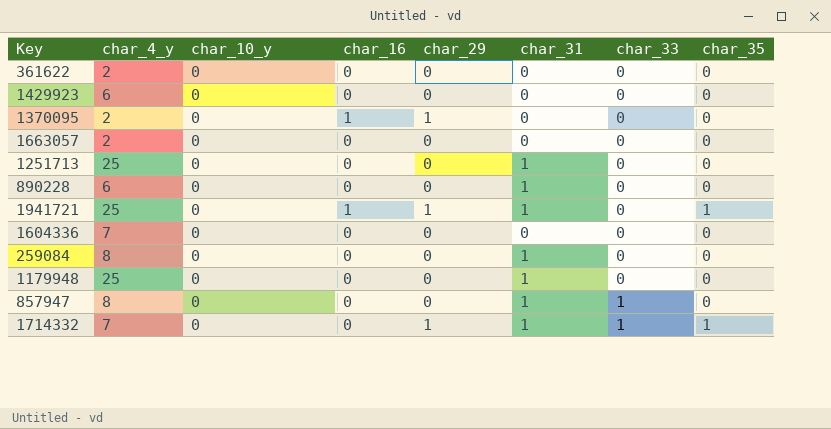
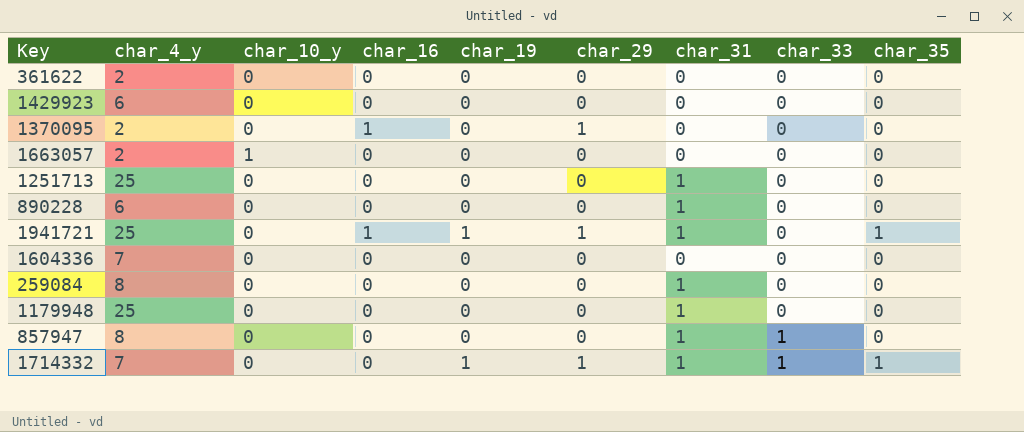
column char_19 | position: none -> 5
1663057 | char_10_y: 0 -> 1

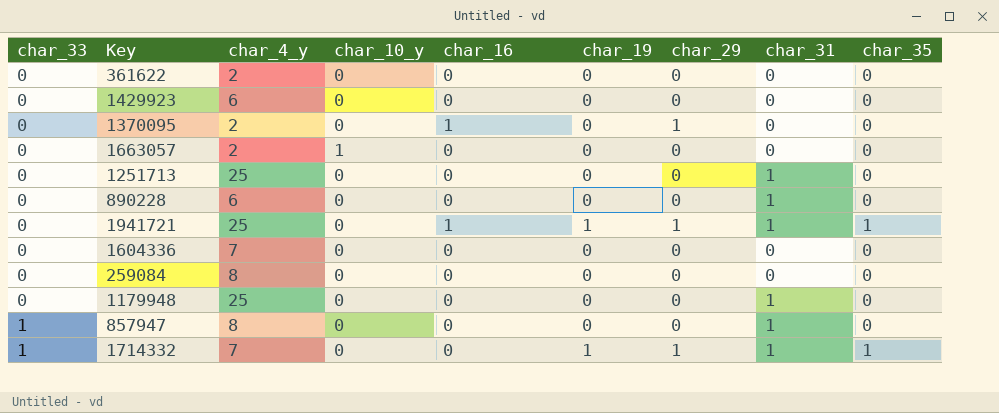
column char_33 | position: 8 -> 1
259084 | char_31: 1 -> 0

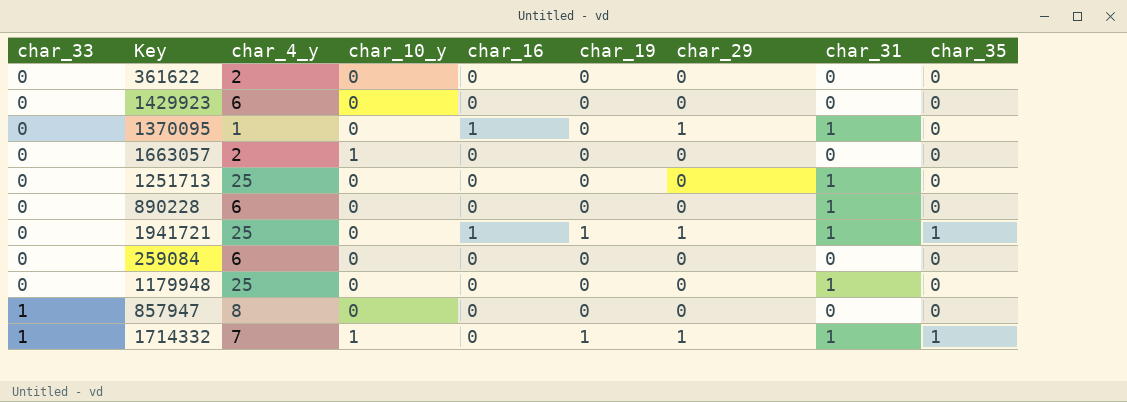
row 1604336: 0 | 7 | 0 | 0 | 0 | 0 | 0 | 0 -> none
1370095 | char_4_y: 2 -> 1
1370095 | char_31: 0 -> 1
259084 | char_4_y: 8 -> 6
857947 | char_31: 1 -> 0
1714332 | char_10_y: 0 -> 1

